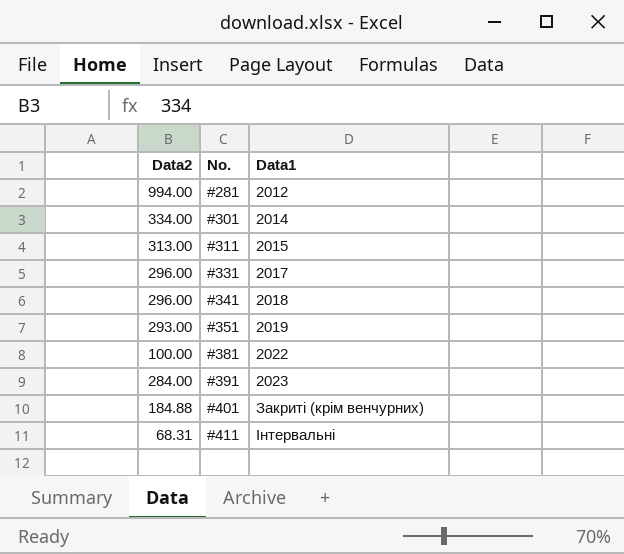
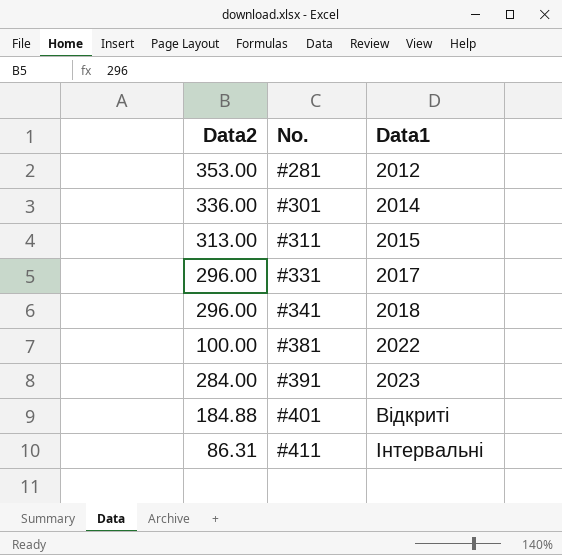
row #351: 293.00 | 2019 -> none
#281 | Data2: 994.00 -> 353.00
#301 | Data2: 334.00 -> 336.00
#401 | Data1: Закриті (крім венчурних) -> Відкриті
#411 | Data2: 68.31 -> 86.31

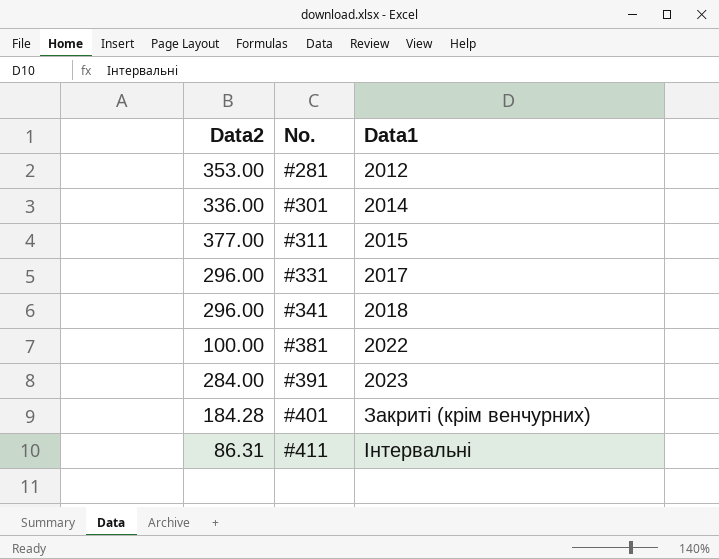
#311 | Data2: 313.00 -> 377.00
#401 | Data2: 184.88 -> 184.28
#401 | Data1: Відкриті -> Закриті (крім венчурних)

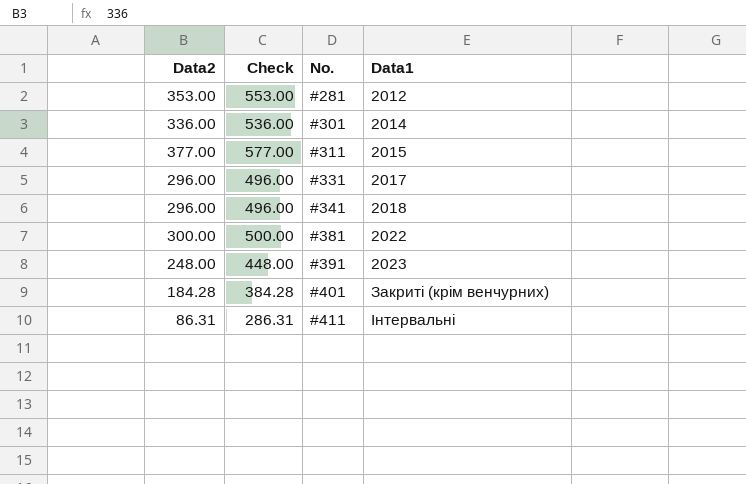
column Check | formula: none -> [Data2] + 200
#381 | Data2: 100.00 -> 300.00
#391 | Data2: 284.00 -> 248.00

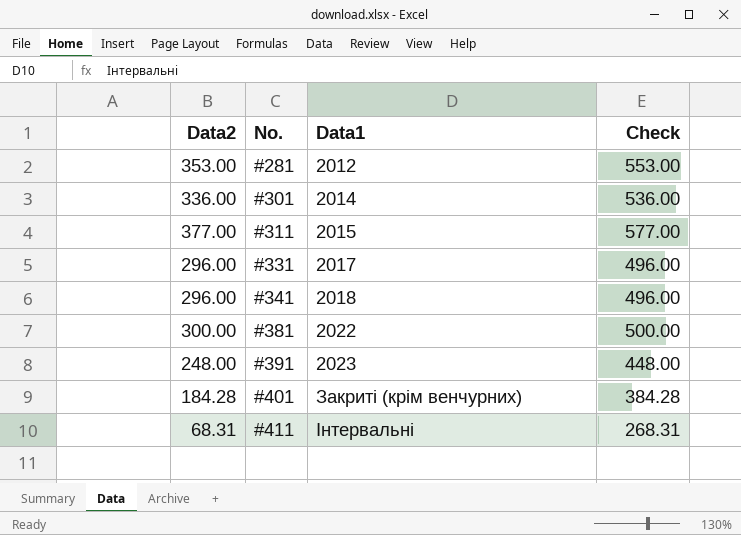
column Check | position: 2 -> 4
#411 | Data2: 86.31 -> 68.31
#411 | Check: 286.31 -> 268.31

